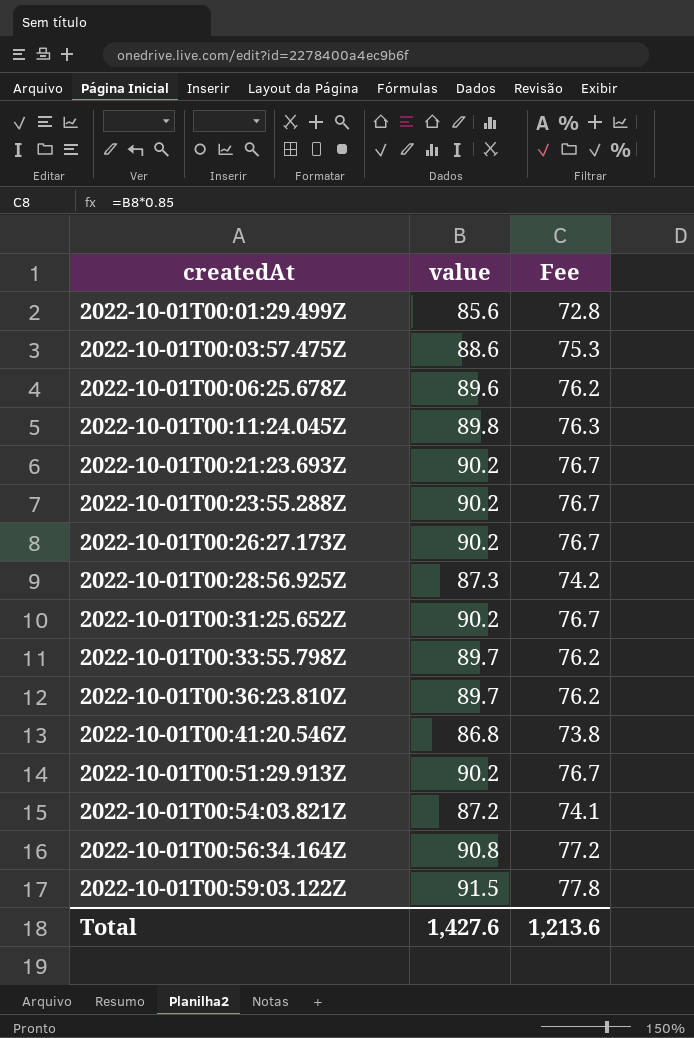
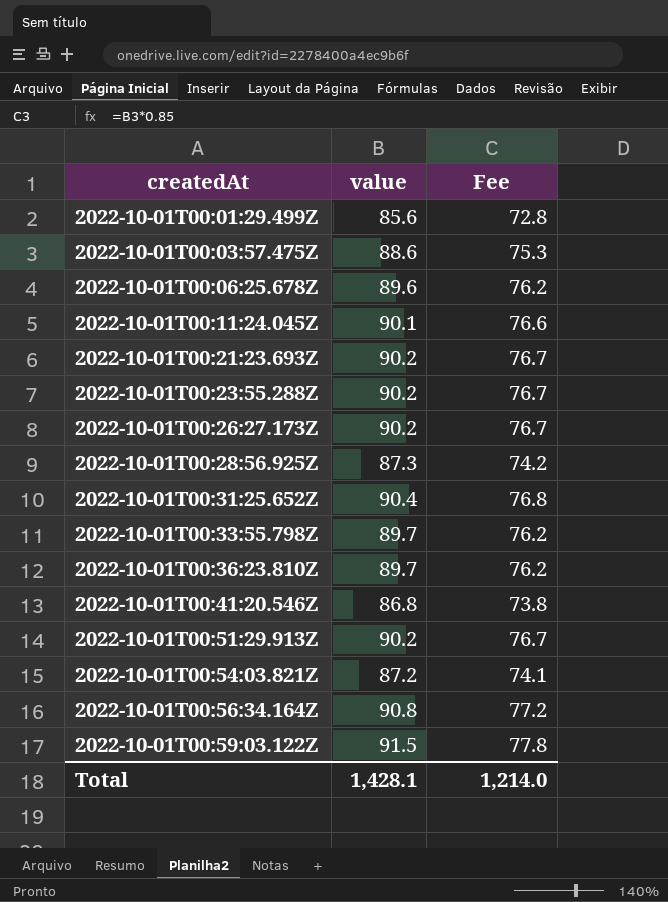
2022-10-01T00:11:24.045Z | value: 89.8 -> 90.1
2022-10-01T00:11:24.045Z | Fee: 76.3 -> 76.6
2022-10-01T00:31:25.652Z | value: 90.2 -> 90.4
2022-10-01T00:31:25.652Z | Fee: 76.7 -> 76.8
Total | value: 1,427.6 -> 1,428.1
Total | Fee: 1,213.6 -> 1,214.0

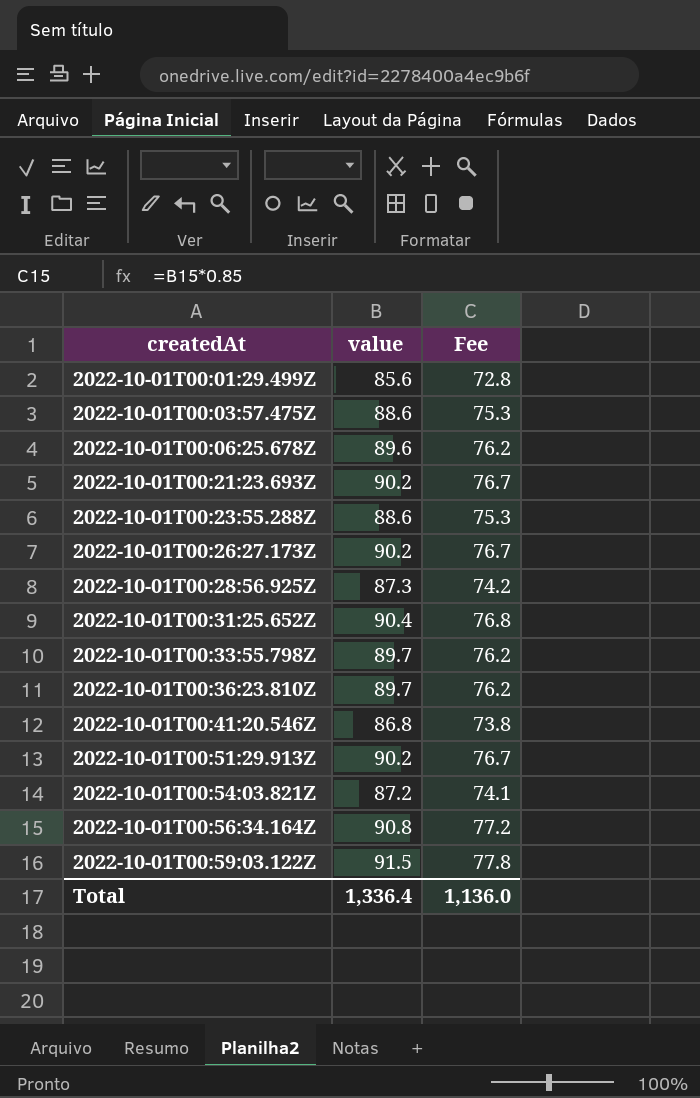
row 2022-10-01T00:11:24.045Z: 90.1 | 76.6 -> none
2022-10-01T00:23:55.288Z | value: 90.2 -> 88.6
2022-10-01T00:23:55.288Z | Fee: 76.7 -> 75.3
Total | value: 1,428.1 -> 1,336.4
Total | Fee: 1,214.0 -> 1,136.0

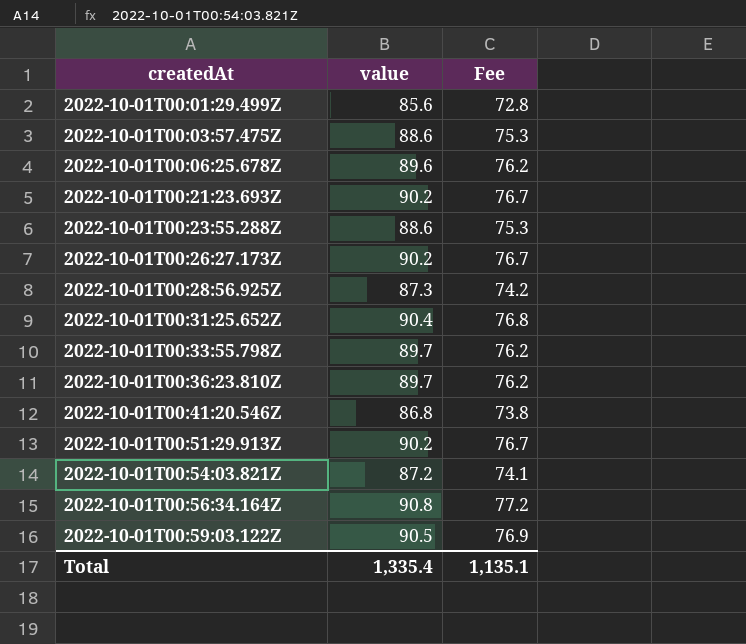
2022-10-01T00:59:03.122Z | value: 91.5 -> 90.5
2022-10-01T00:59:03.122Z | Fee: 77.8 -> 76.9
Total | value: 1,336.4 -> 1,335.4
Total | Fee: 1,136.0 -> 1,135.1

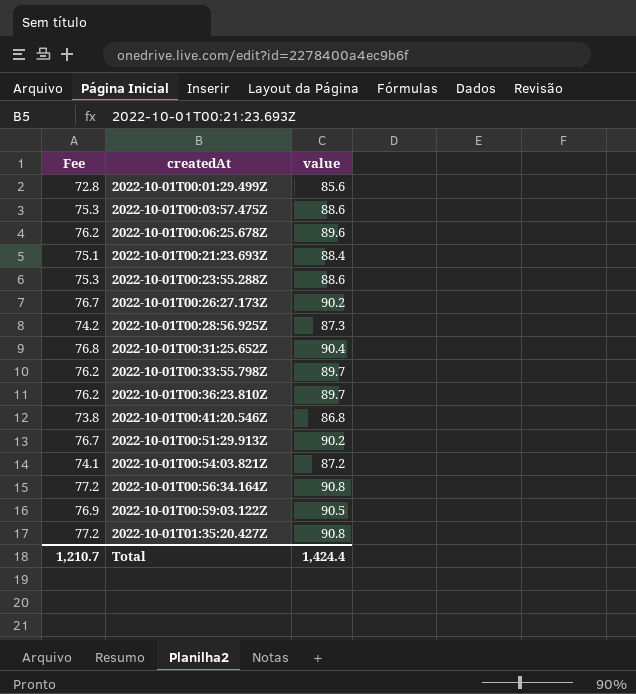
column Fee | position: 3 -> 1
2022-10-01T00:21:23.693Z | Fee: 76.7 -> 75.1
2022-10-01T00:21:23.693Z | value: 90.2 -> 88.4
row 2022-10-01T01:35:20.427Z: none -> 77.2 | 90.8
Total | Fee: 1,135.1 -> 1,210.7
Total | value: 1,335.4 -> 1,424.4

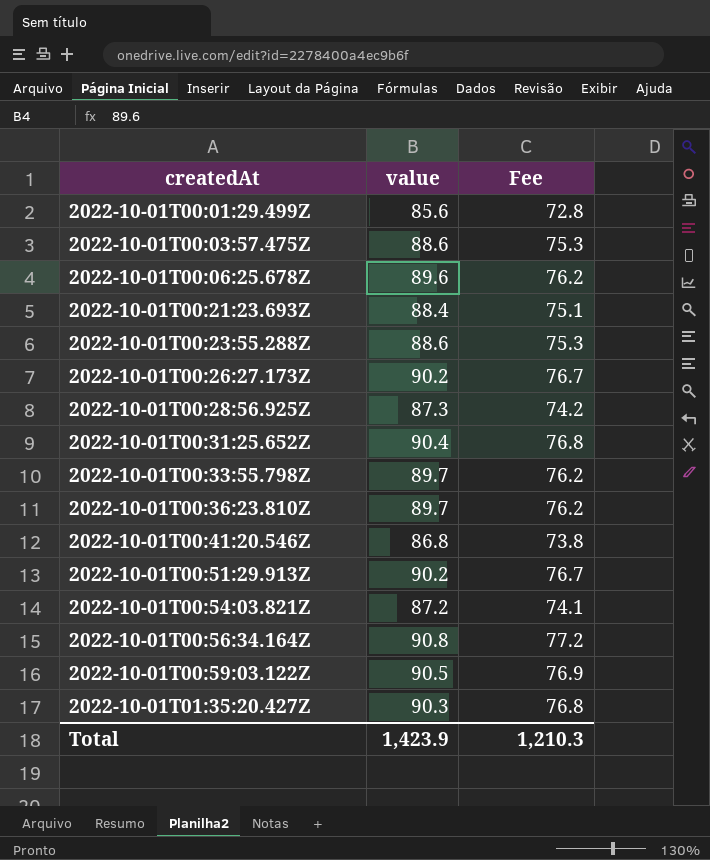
column Fee | position: 1 -> 3
2022-10-01T01:35:20.427Z | value: 90.8 -> 90.3
2022-10-01T01:35:20.427Z | Fee: 77.2 -> 76.8
Total | value: 1,424.4 -> 1,423.9
Total | Fee: 1,210.7 -> 1,210.3

